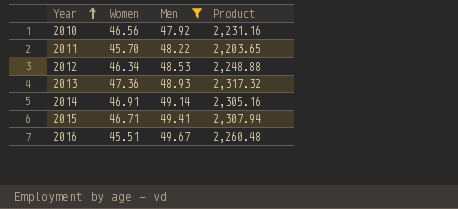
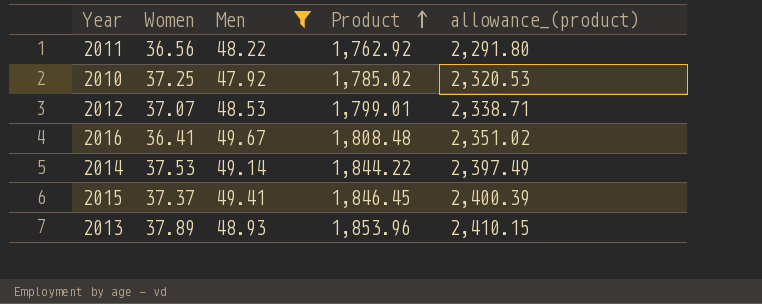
row order: Year ascending -> Product ascending
column allowance_(product) | formula: none -> [Product] * 1.3
2011 | Women: 45.70 -> 36.56
2011 | Product: 2,203.65 -> 1,762.92
2010 | Women: 46.56 -> 37.25
2010 | Product: 2,231.16 -> 1,785.02
2012 | Women: 46.34 -> 37.07
2012 | Product: 2,248.88 -> 1,799.01
2016 | Women: 45.51 -> 36.41
2016 | Product: 2,260.48 -> 1,808.48
2014 | Women: 46.91 -> 37.53
2014 | Product: 2,305.16 -> 1,844.22
2015 | Women: 46.71 -> 37.37
2015 | Product: 2,307.94 -> 1,846.45
2013 | Women: 47.36 -> 37.89
2013 | Product: 2,317.32 -> 1,853.96

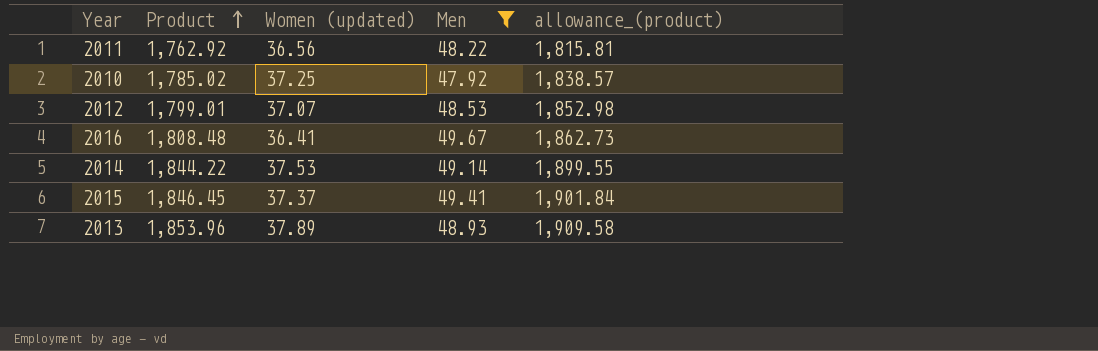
column Product | position: 4 -> 2
column name: Women -> Women (updated)
column allowance_(product) | formula: [Product] * 1.3 -> [Product] * 1.03

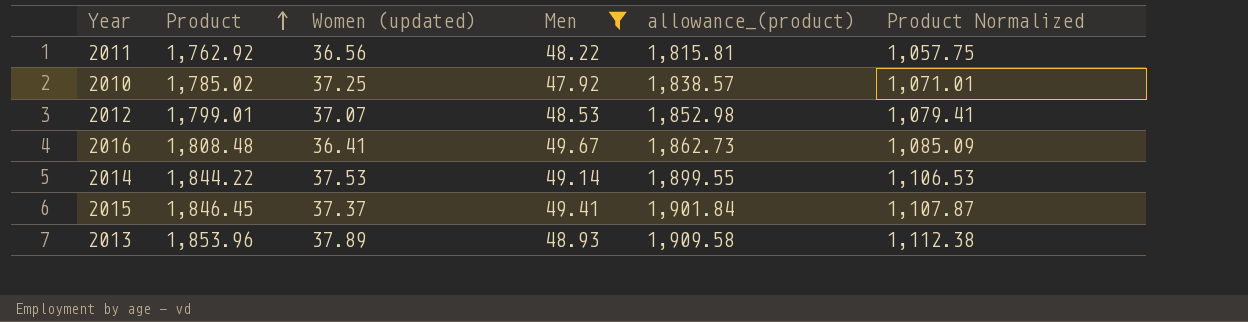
column Product Normalized | formula: none -> [Product] * 0.6

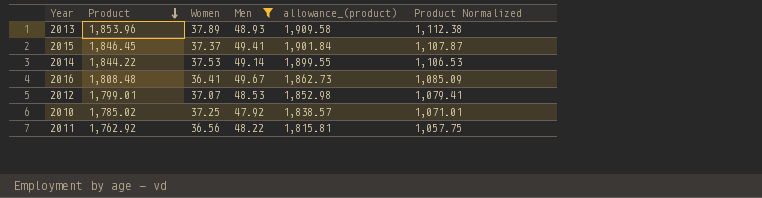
row order: Product ascending -> Product descending
column name: Women (updated) -> Women

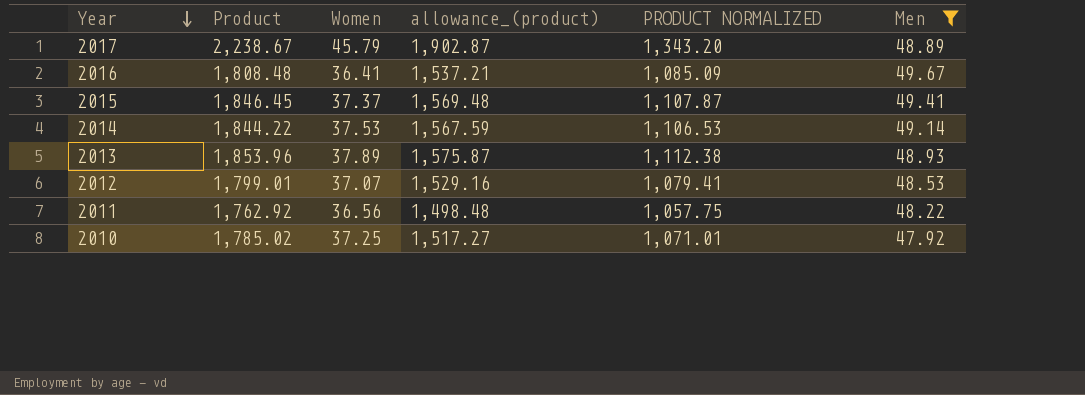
row order: Product descending -> Year descending
column allowance_(product) | formula: [Product] * 1.03 -> [Product] * 0.85
column name: Product Normalized -> PRODUCT NORMALIZED
column Men | position: 4 -> 6
row 2017: none -> 2,238.67 | 45.79 | 1,902.87 | 1,343.20 | 48.89

